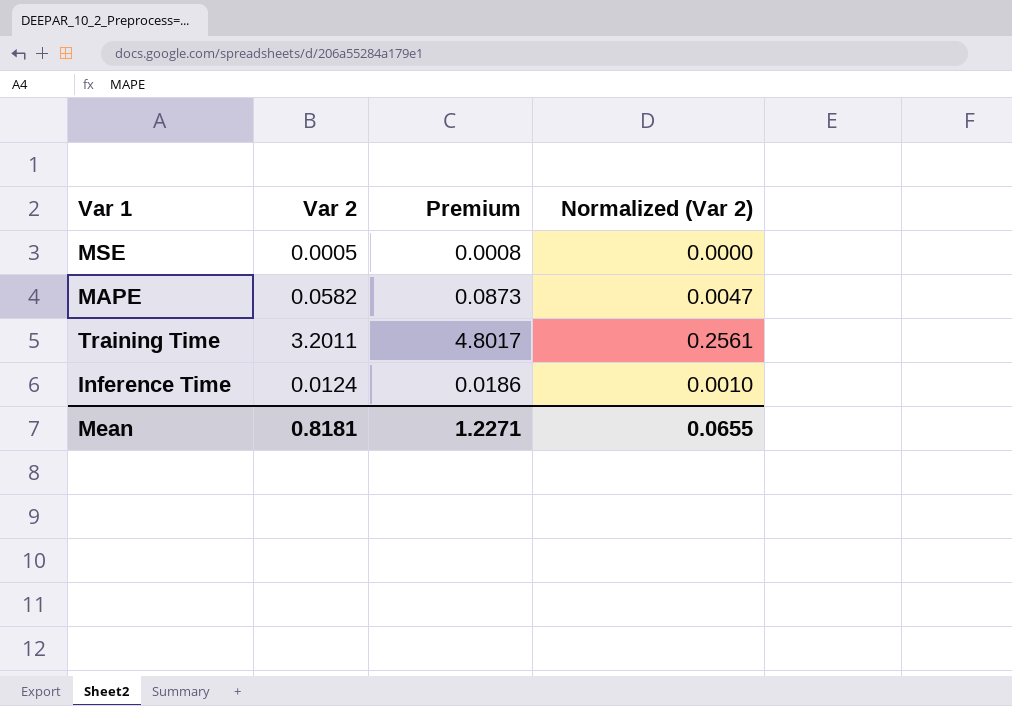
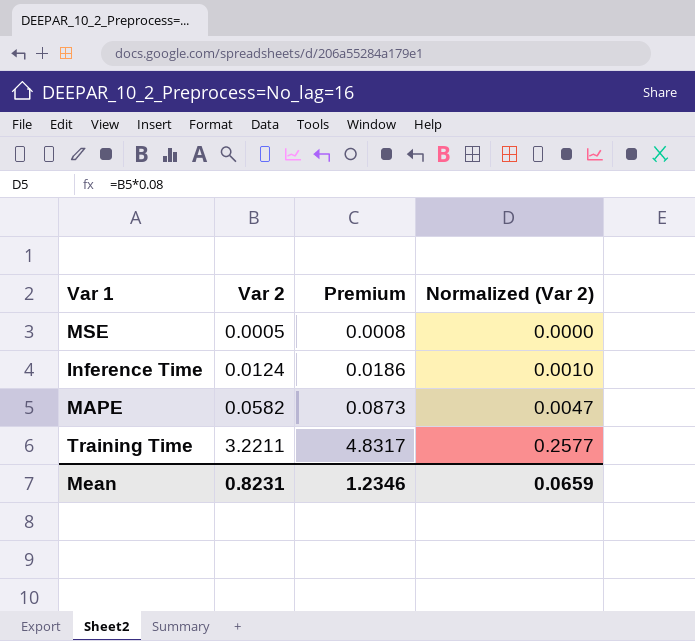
row order: none -> Var 2 ascending
Training Time | Var 2: 3.2011 -> 3.2211
Training Time | Premium: 4.8017 -> 4.8317
Training Time | Normalized (Var 2): 0.2561 -> 0.2577
Mean | Var 2: 0.8181 -> 0.8231
Mean | Premium: 1.2271 -> 1.2346
Mean | Normalized (Var 2): 0.0655 -> 0.0659

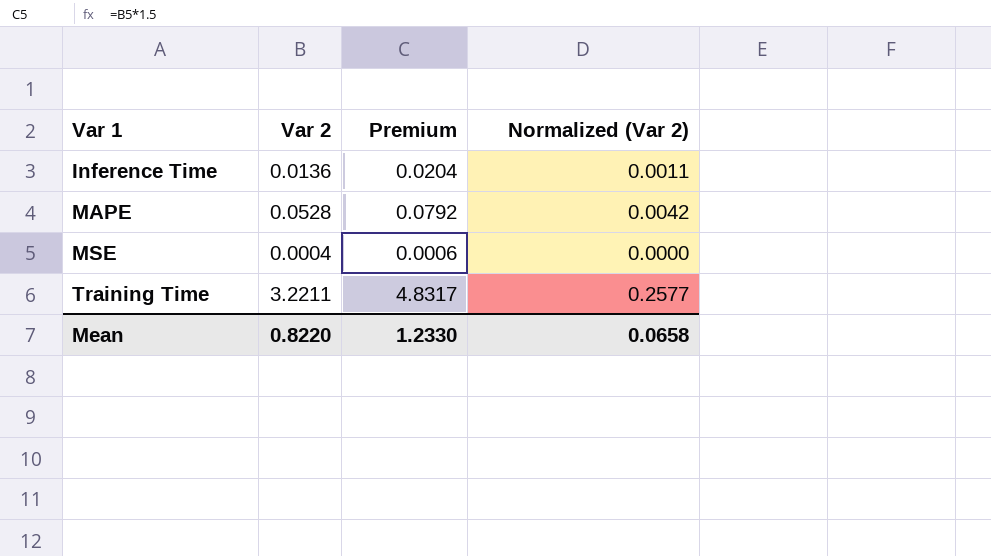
row order: Var 2 ascending -> Var 1 ascending
Inference Time | Var 2: 0.0124 -> 0.0136
Inference Time | Premium: 0.0186 -> 0.0204
Inference Time | Normalized (Var 2): 0.0010 -> 0.0011
MAPE | Var 2: 0.0582 -> 0.0528
MAPE | Premium: 0.0873 -> 0.0792
MAPE | Normalized (Var 2): 0.0047 -> 0.0042
MSE | Var 2: 0.0005 -> 0.0004
MSE | Premium: 0.0008 -> 0.0006
Mean | Var 2: 0.8231 -> 0.8220
Mean | Premium: 1.2346 -> 1.2330
Mean | Normalized (Var 2): 0.0659 -> 0.0658

